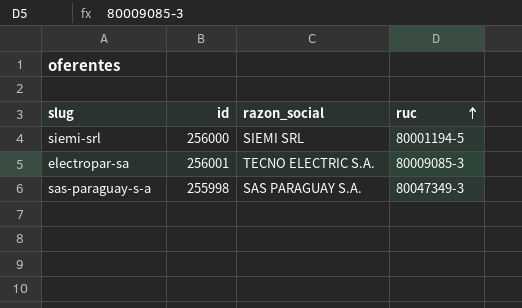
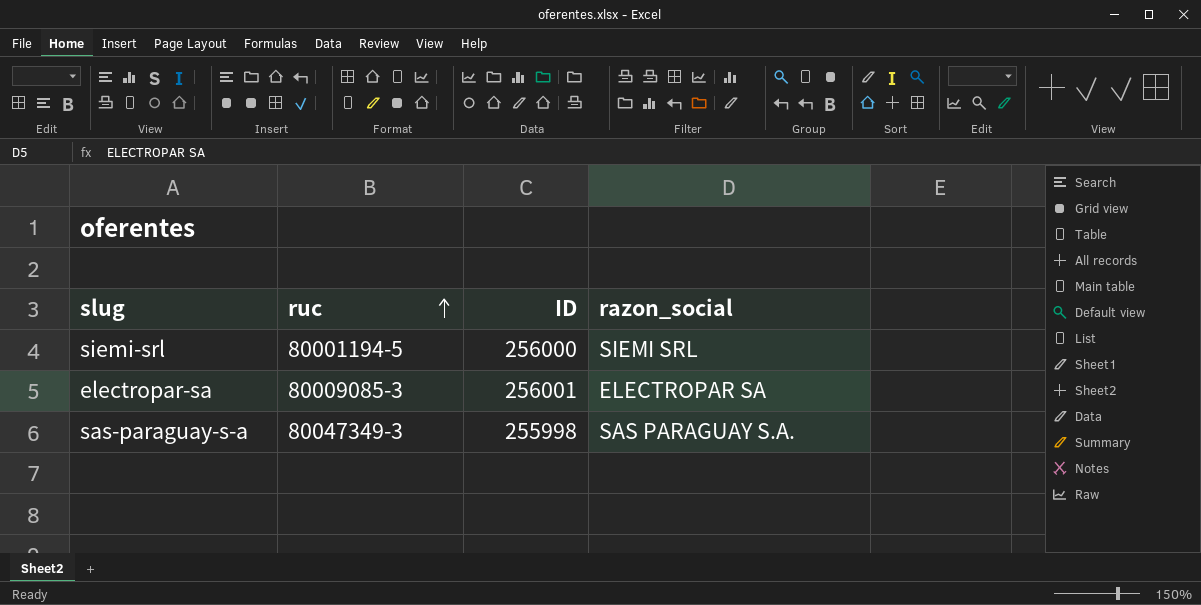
column ruc | position: 4 -> 2
column name: id -> ID
electropar-sa | razon_social: TECNO ELECTRIC S.A. -> ELECTROPAR SA

